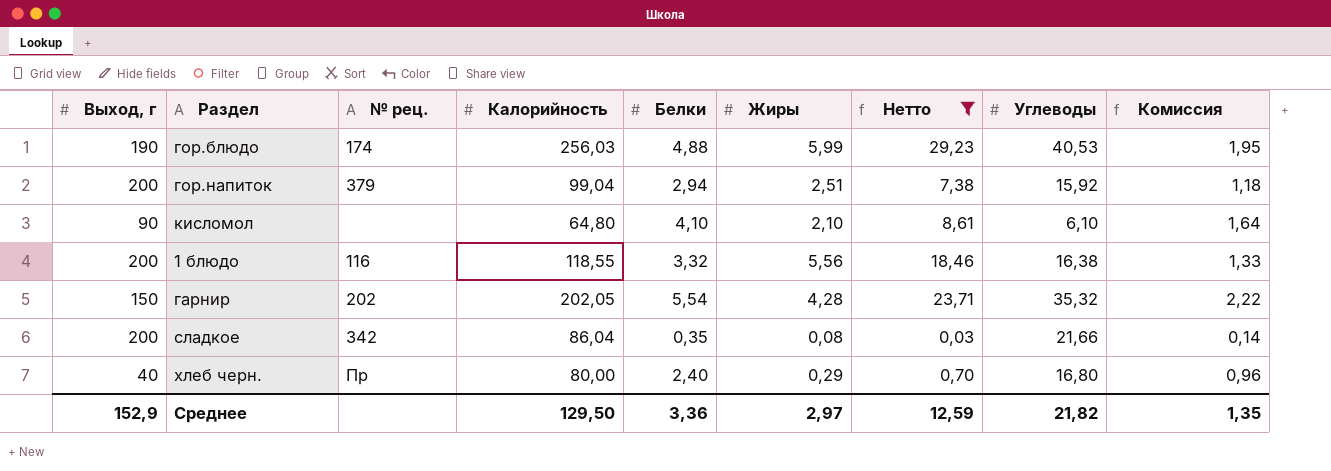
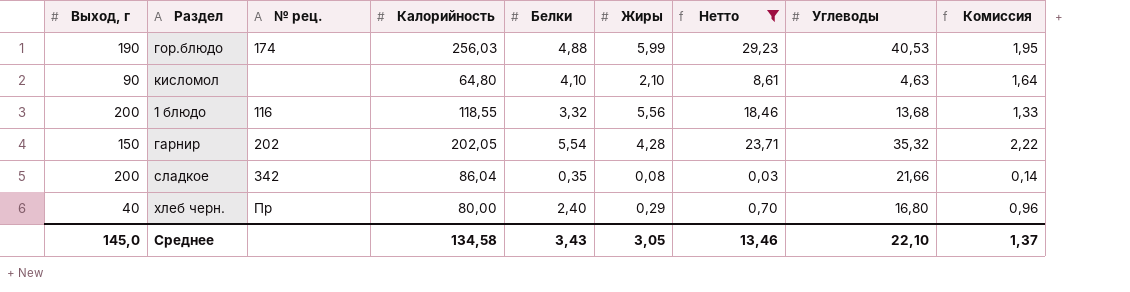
row гор.напиток: 200 | 379 | 99,04 | 2,94 | 2,51 | 7,38 | 15,92 | 1,18 -> none
кисломол | Углеводы: 6,10 -> 4,63
1 блюдо | Углеводы: 16,38 -> 13,68
Среднее | Выход, г: 152,9 -> 145,0
Среднее | Калорийность: 129,50 -> 134,58
Среднее | Белки: 3,36 -> 3,43
Среднее | Жиры: 2,97 -> 3,05
Среднее | Нетто: 12,59 -> 13,46
Среднее | Углеводы: 21,82 -> 22,10
Среднее | Комиссия: 1,35 -> 1,37

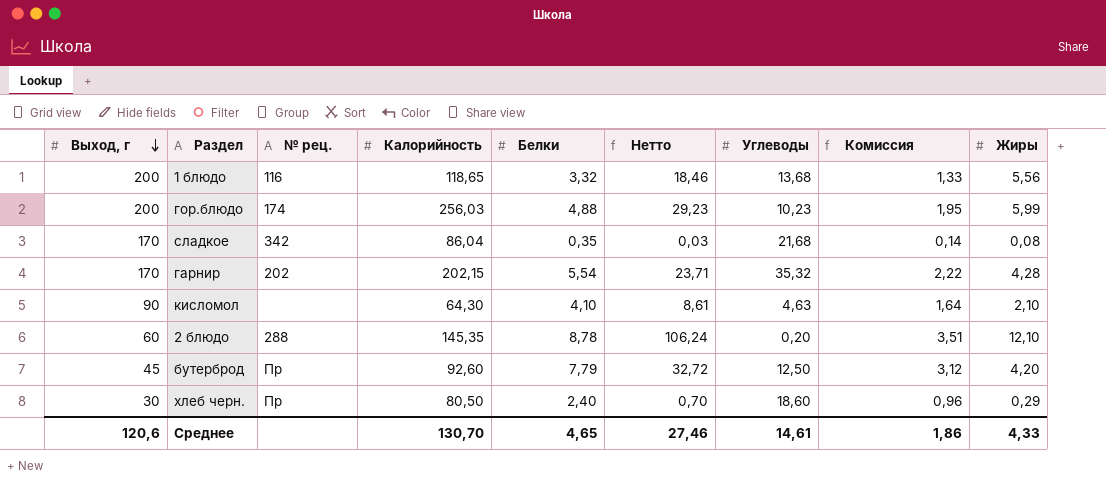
filter: Нетто <= 29,23 -> none
row order: none -> Выход, г descending
column Жиры | position: 6 -> 9
1 блюдо | Калорийность: 118,55 -> 118,65
гор.блюдо | Выход, г: 190 -> 200
гор.блюдо | Углеводы: 40,53 -> 10,23
сладкое | Выход, г: 200 -> 170
сладкое | Углеводы: 21,66 -> 21,68
гарнир | Выход, г: 150 -> 170
гарнир | Калорийность: 202,05 -> 202,15
кисломол | Калорийность: 64,80 -> 64,30
хлеб черн. | Выход, г: 40 -> 30
хлеб черн. | Калорийность: 80,00 -> 80,50
хлеб черн. | Углеводы: 16,80 -> 18,60
Среднее | Выход, г: 145,0 -> 120,6
Среднее | Калорийность: 134,58 -> 130,70
Среднее | Белки: 3,43 -> 4,65
Среднее | Нетто: 13,46 -> 27,46
Среднее | Углеводы: 22,10 -> 14,61
Среднее | Комиссия: 1,37 -> 1,86
Среднее | Жиры: 3,05 -> 4,33

